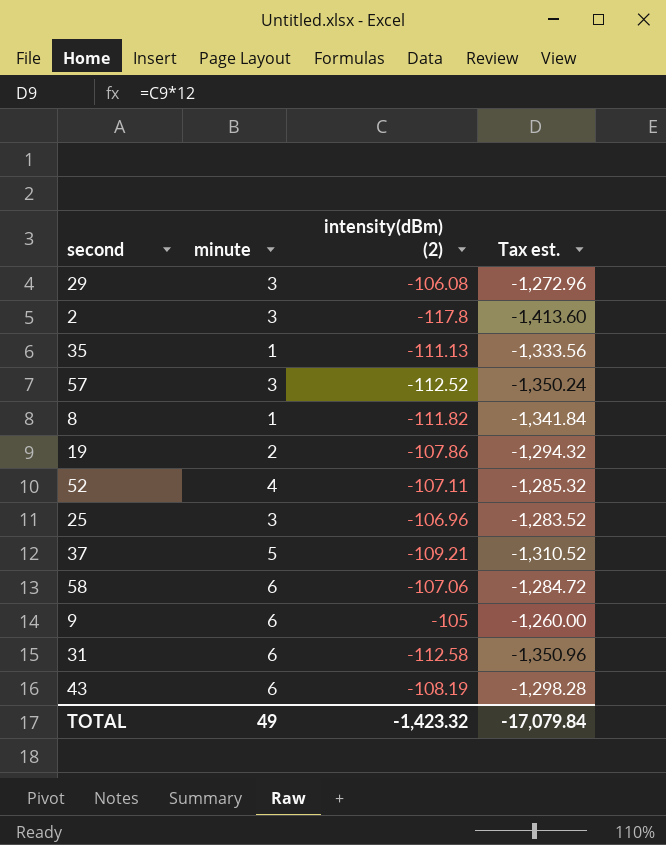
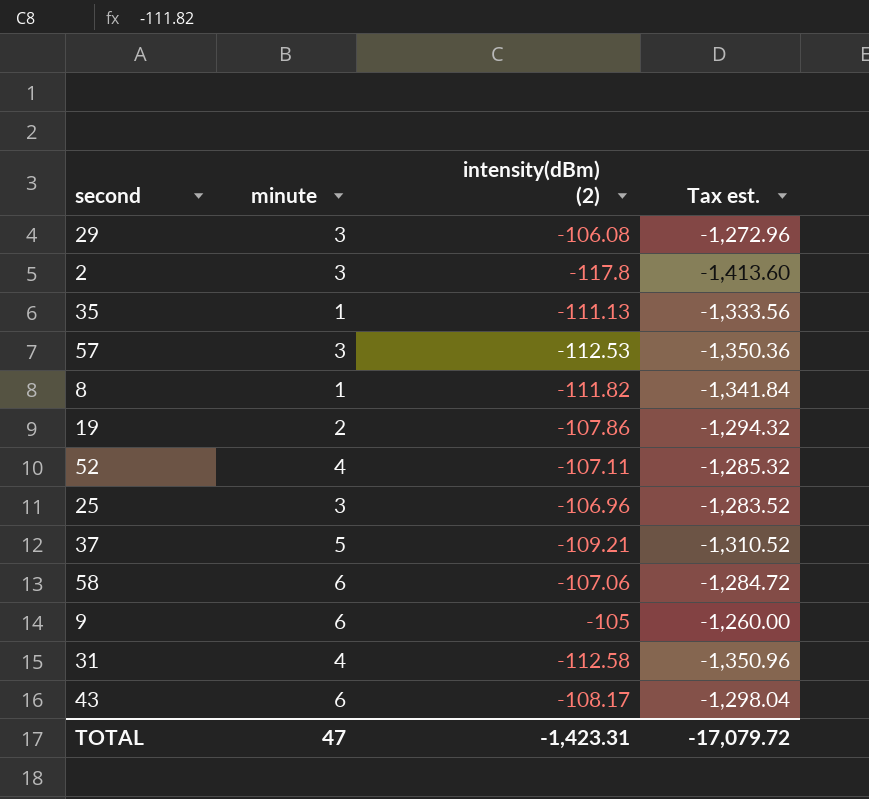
57 | intensity(dBm) (2): -112.52 -> -112.53
57 | Tax est.: -1,350.24 -> -1,350.36
31 | minute: 6 -> 4
43 | intensity(dBm) (2): -108.19 -> -108.17
43 | Tax est.: -1,298.28 -> -1,298.04
TOTAL | minute: 49 -> 47
TOTAL | intensity(dBm) (2): -1,423.32 -> -1,423.31
TOTAL | Tax est.: -17,079.84 -> -17,079.72

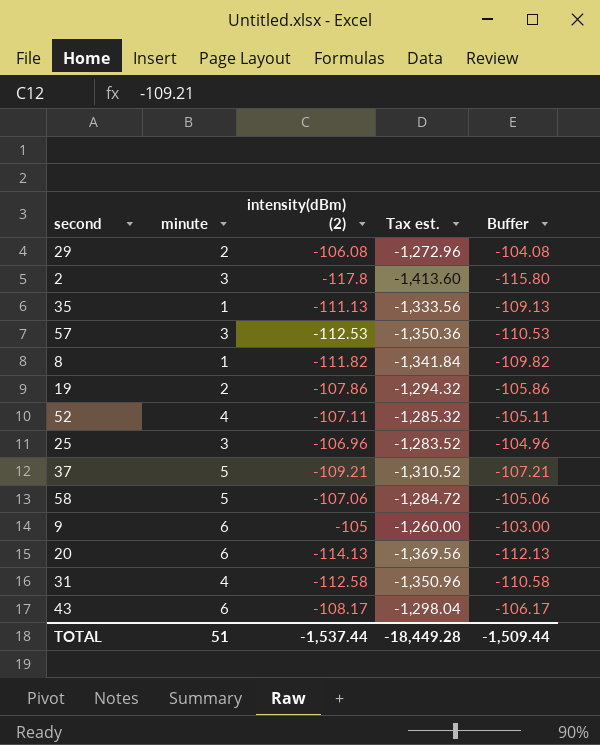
column Buffer | formula: none -> [intensity(dBm) (2)] + 2
29 | minute: 3 -> 2
58 | minute: 6 -> 5
row 20: none -> 6 | -114.13 | -1,369.56 | -112.13
TOTAL | minute: 47 -> 51
TOTAL | intensity(dBm) (2): -1,423.31 -> -1,537.44
TOTAL | Tax est.: -17,079.72 -> -18,449.28

